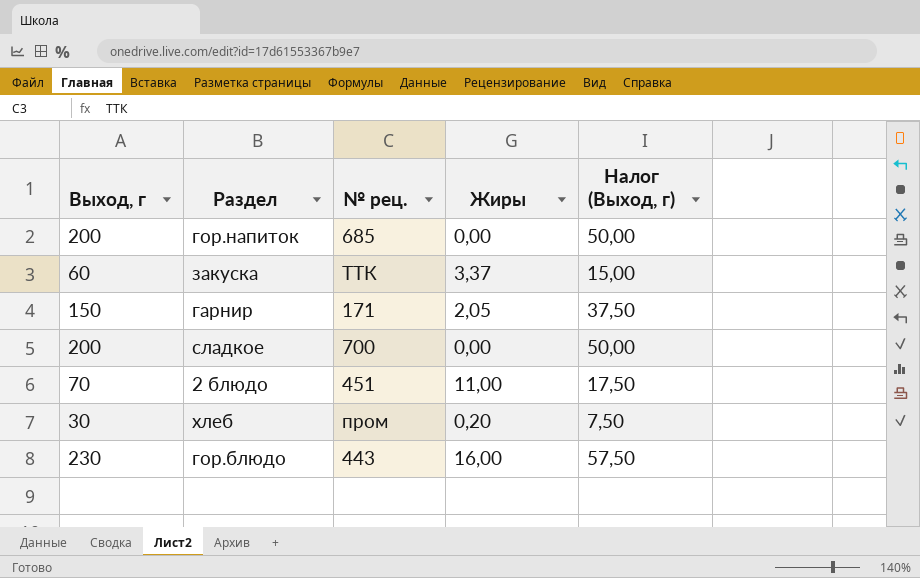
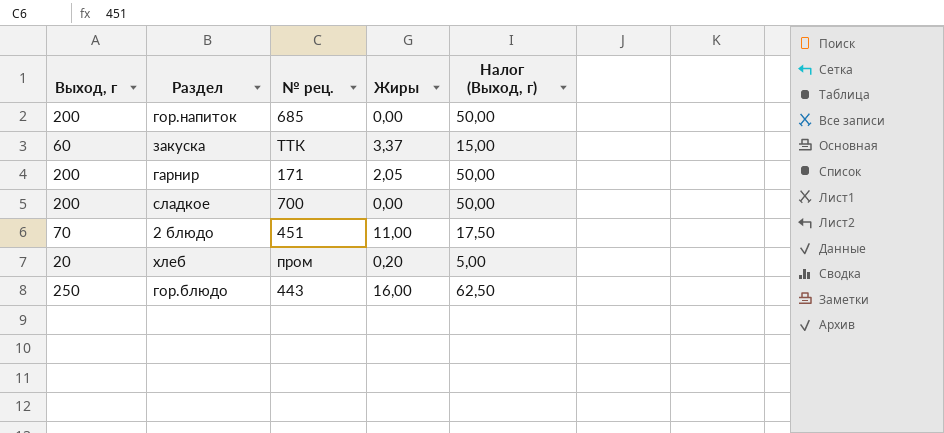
гарнир | Выход, г: 150 -> 200
гарнир | Налог (Выход, г): 37,50 -> 50,00
хлеб | Выход, г: 30 -> 20
хлеб | Налог (Выход, г): 7,50 -> 5,00
гор.блюдо | Выход, г: 230 -> 250
гор.блюдо | Налог (Выход, г): 57,50 -> 62,50

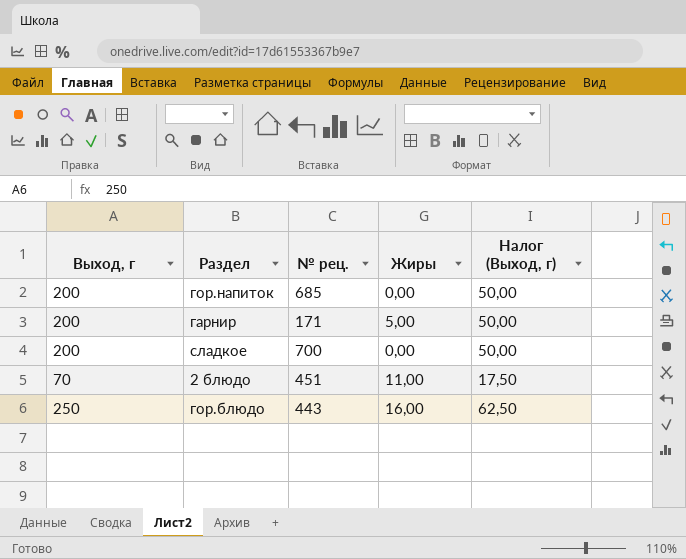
row закуска: 60 | ТТК | 3,37 | 15,00 -> none
row хлеб: 20 | пром | 0,20 | 5,00 -> none
гарнир | Жиры: 2,05 -> 5,00

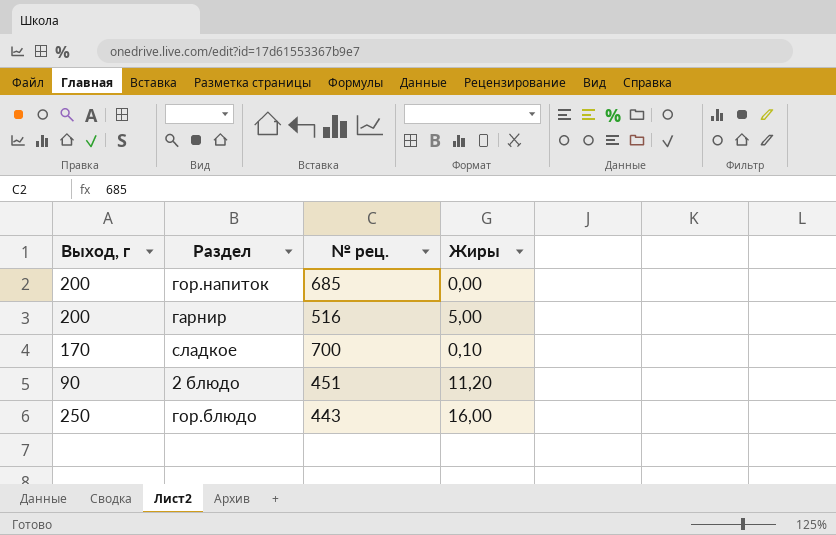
column Налог (Выход, г) | formula: [Выход, г] * 0,25 -> none
гарнир | № рец.: 171 -> 516
сладкое | Выход, г: 200 -> 170
сладкое | Жиры: 0,00 -> 0,10
2 блюдо | Выход, г: 70 -> 90
2 блюдо | Жиры: 11,00 -> 11,20

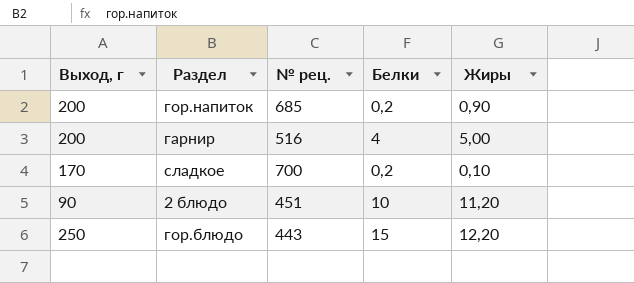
column Белки | position: none -> 4
гор.напиток | Жиры: 0,00 -> 0,90
гор.блюдо | Жиры: 16,00 -> 12,20

